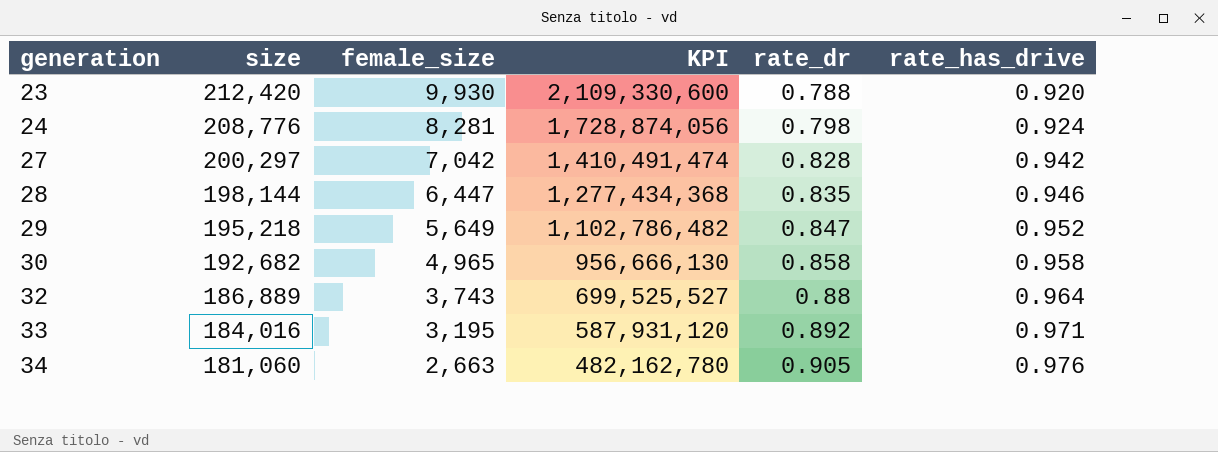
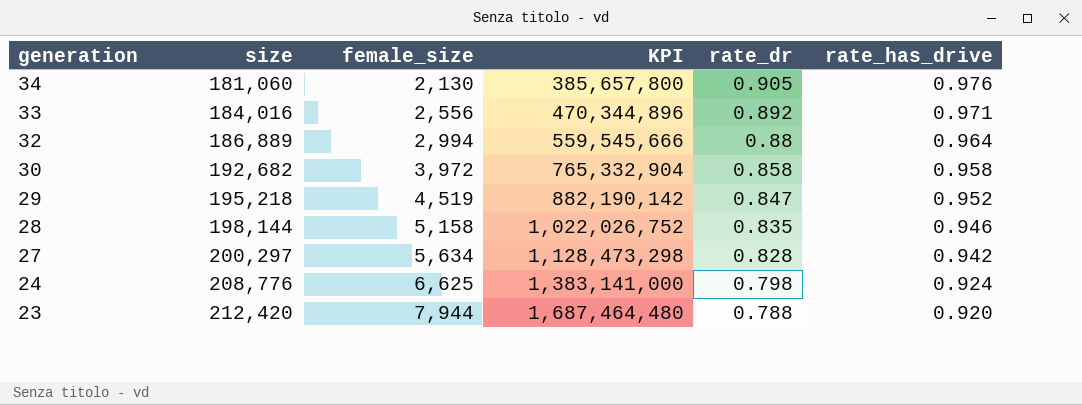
row order: generation ascending -> generation descending
34 | female_size: 2,663 -> 2,130
34 | KPI: 482,162,780 -> 385,657,800
33 | female_size: 3,195 -> 2,556
33 | KPI: 587,931,120 -> 470,344,896
32 | female_size: 3,743 -> 2,994
32 | KPI: 699,525,527 -> 559,545,666
30 | female_size: 4,965 -> 3,972
30 | KPI: 956,666,130 -> 765,332,904
29 | female_size: 5,649 -> 4,519
29 | KPI: 1,102,786,482 -> 882,190,142
28 | female_size: 6,447 -> 5,158
28 | KPI: 1,277,434,368 -> 1,022,026,752
27 | female_size: 7,042 -> 5,634
27 | KPI: 1,410,491,474 -> 1,128,473,298
24 | female_size: 8,281 -> 6,625
24 | KPI: 1,728,874,056 -> 1,383,141,000
23 | female_size: 9,930 -> 7,944
23 | KPI: 2,109,330,600 -> 1,687,464,480

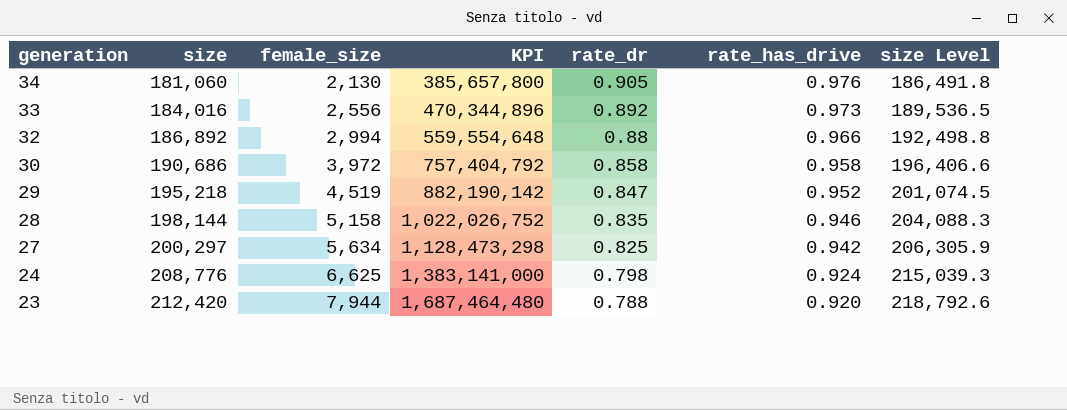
column size Level | formula: none -> [size] * 1.03
33 | rate_has_drive: 0.971 -> 0.973
32 | size: 186,889 -> 186,892
32 | KPI: 559,545,666 -> 559,554,648
32 | rate_has_drive: 0.964 -> 0.966
30 | size: 192,682 -> 190,686
30 | KPI: 765,332,904 -> 757,404,792
27 | rate_dr: 0.828 -> 0.825

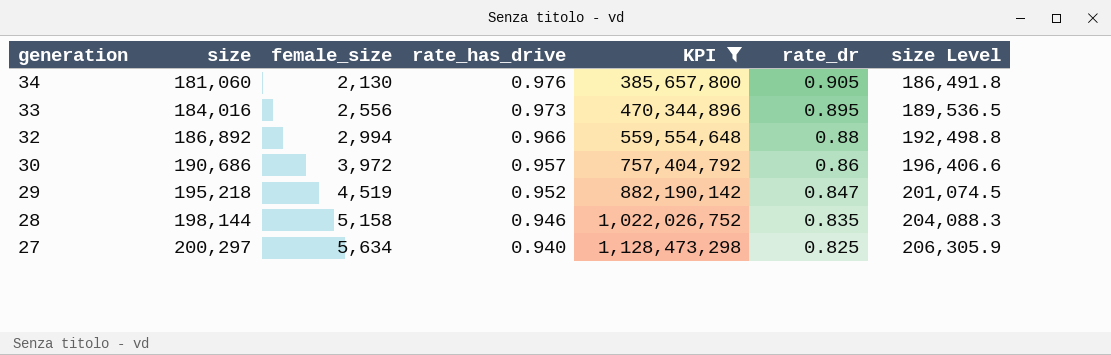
filter: none -> KPI <= 1,128,473,298
column rate_has_drive | position: 6 -> 4
33 | rate_dr: 0.892 -> 0.895
30 | rate_has_drive: 0.958 -> 0.957
30 | rate_dr: 0.858 -> 0.86
27 | rate_has_drive: 0.942 -> 0.940

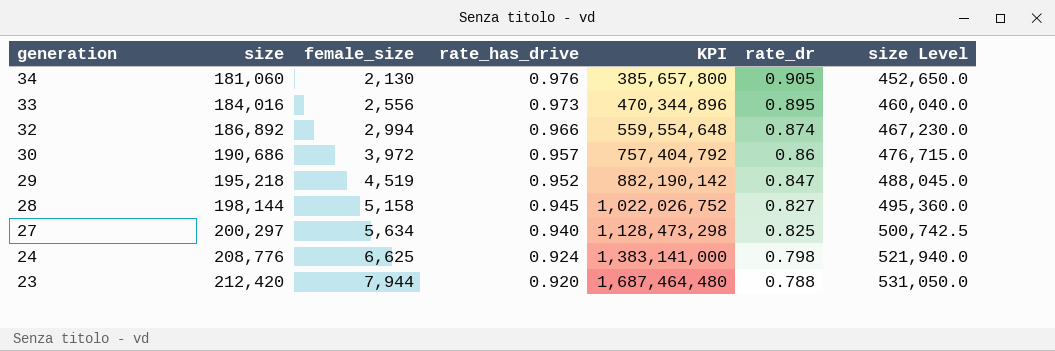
filter: KPI <= 1,128,473,298 -> none
column size Level | formula: [size] * 1.03 -> [size] * 2.5
32 | rate_dr: 0.88 -> 0.874
28 | rate_has_drive: 0.946 -> 0.945
28 | rate_dr: 0.835 -> 0.827

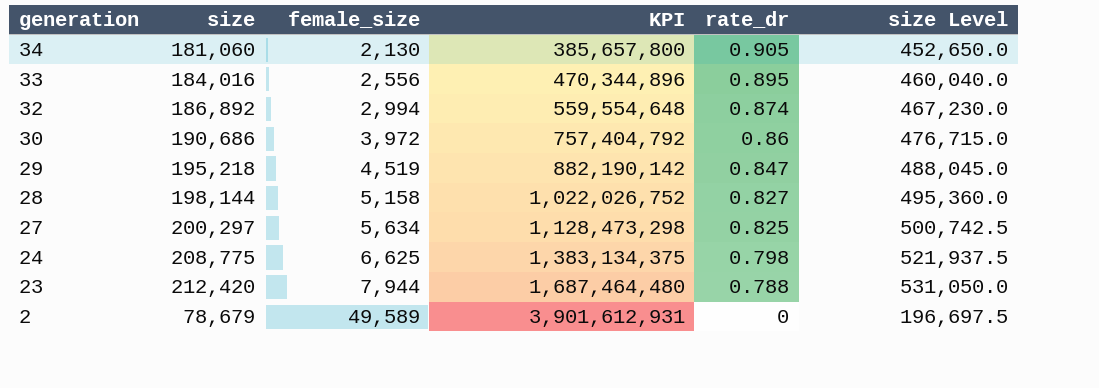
column rate_has_drive | position: 4 -> none
24 | size: 208,776 -> 208,775
24 | KPI: 1,383,141,000 -> 1,383,134,375
24 | size Level: 521,940.0 -> 521,937.5
row 2: none -> 78,679 | 49,589 | 3,901,612,931 | 0 | 196,697.5

